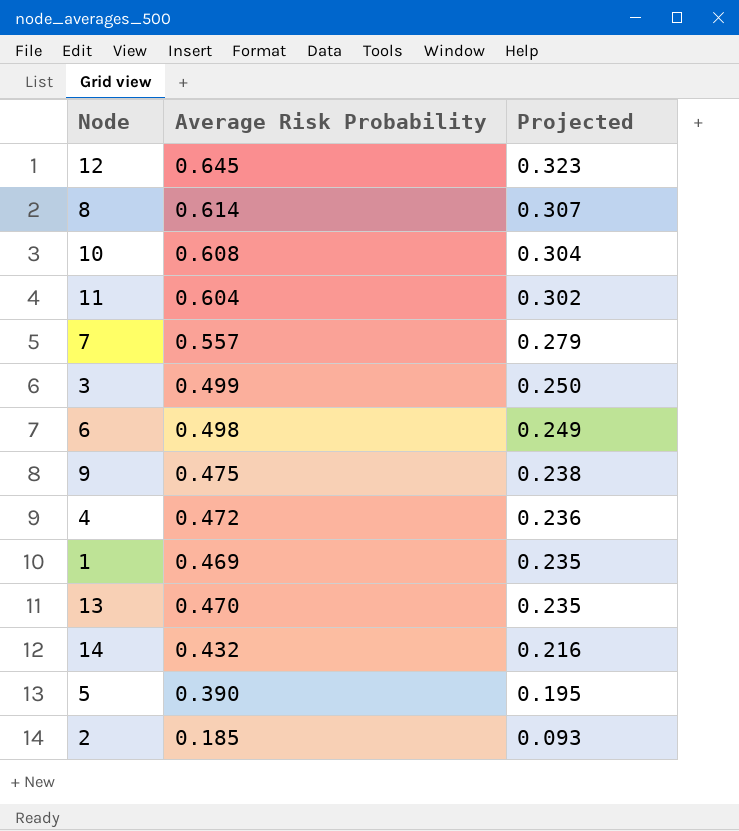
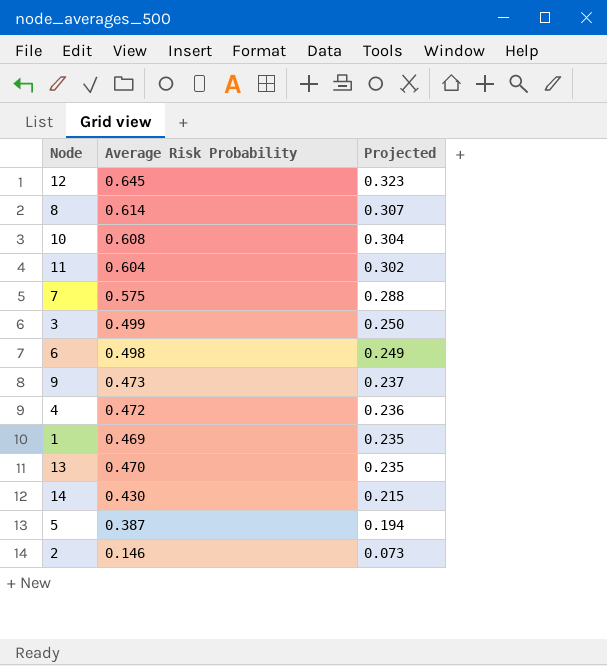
7 | Average Risk Probability: 0.557 -> 0.575
7 | Projected: 0.279 -> 0.288
9 | Average Risk Probability: 0.475 -> 0.473
9 | Projected: 0.238 -> 0.237
14 | Average Risk Probability: 0.432 -> 0.430
14 | Projected: 0.216 -> 0.215
5 | Average Risk Probability: 0.390 -> 0.387
5 | Projected: 0.195 -> 0.194
2 | Average Risk Probability: 0.185 -> 0.146
2 | Projected: 0.093 -> 0.073

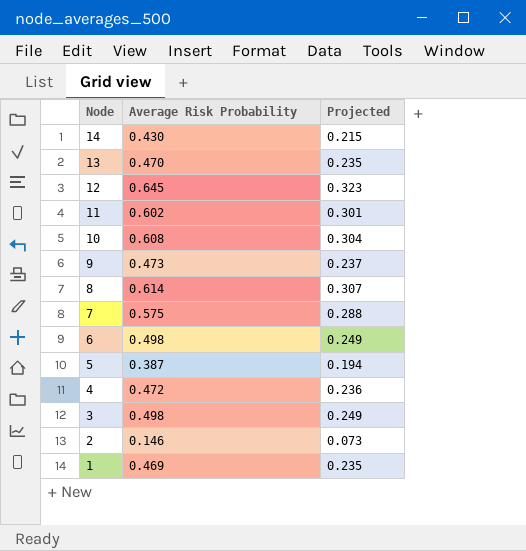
row order: Projected descending -> Node descending
11 | Average Risk Probability: 0.604 -> 0.602
11 | Projected: 0.302 -> 0.301
3 | Average Risk Probability: 0.499 -> 0.498
3 | Projected: 0.250 -> 0.249

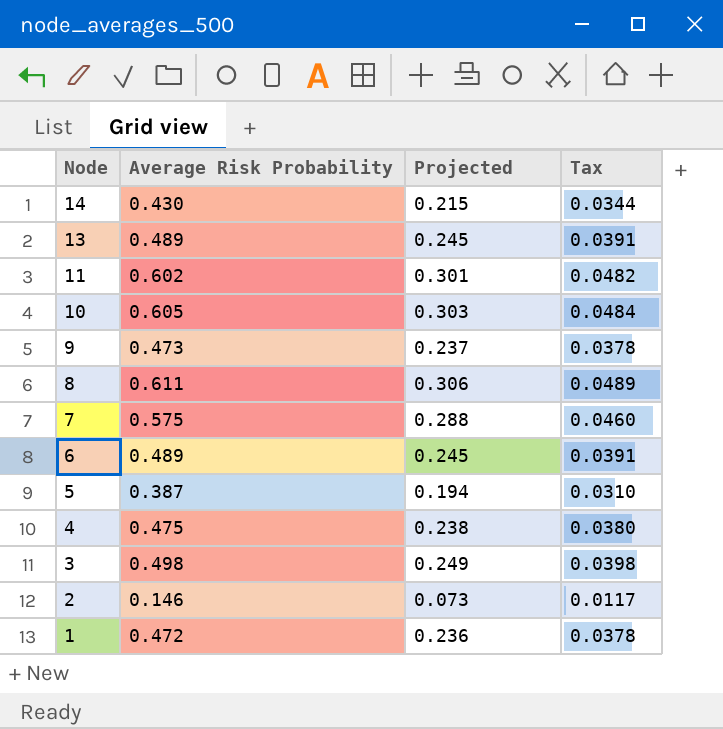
column Tax | formula: none -> [Average Risk Probability] * 0.08
row 12: 0.645 | 0.323 -> none
13 | Average Risk Probability: 0.470 -> 0.489
13 | Projected: 0.235 -> 0.245
10 | Average Risk Probability: 0.608 -> 0.605
10 | Projected: 0.304 -> 0.303
8 | Average Risk Probability: 0.614 -> 0.611
8 | Projected: 0.307 -> 0.306
6 | Average Risk Probability: 0.498 -> 0.489
6 | Projected: 0.249 -> 0.245
4 | Average Risk Probability: 0.472 -> 0.475
4 | Projected: 0.236 -> 0.238
1 | Average Risk Probability: 0.469 -> 0.472
1 | Projected: 0.235 -> 0.236

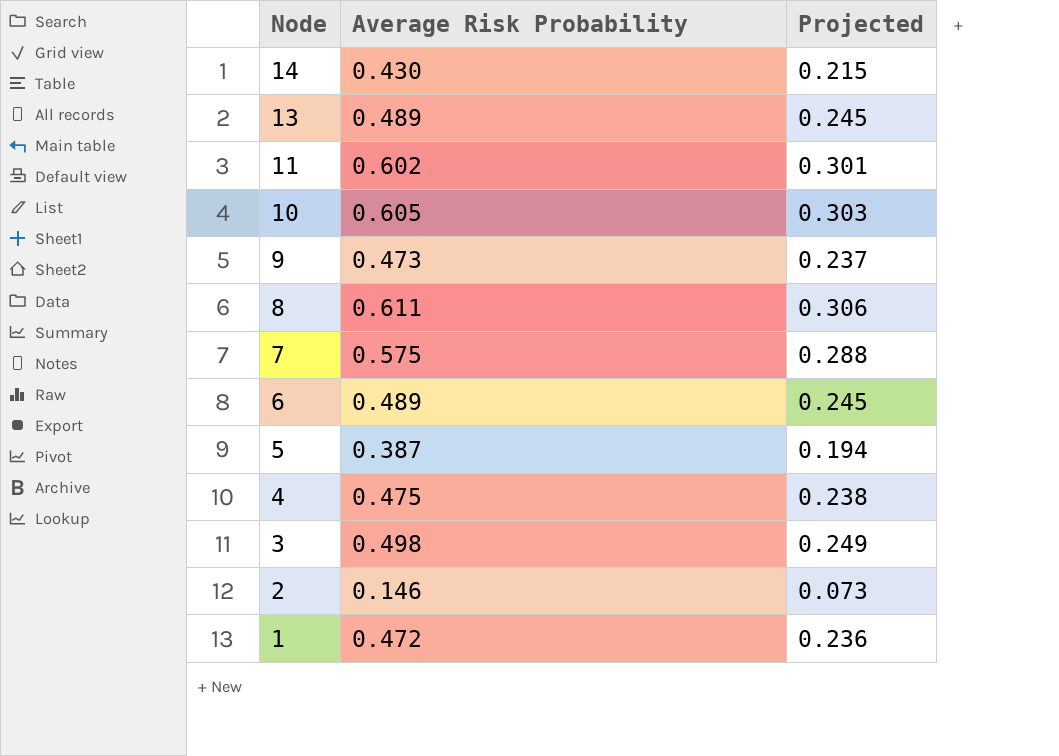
column Tax | formula: [Average Risk Probability] * 0.08 -> none

